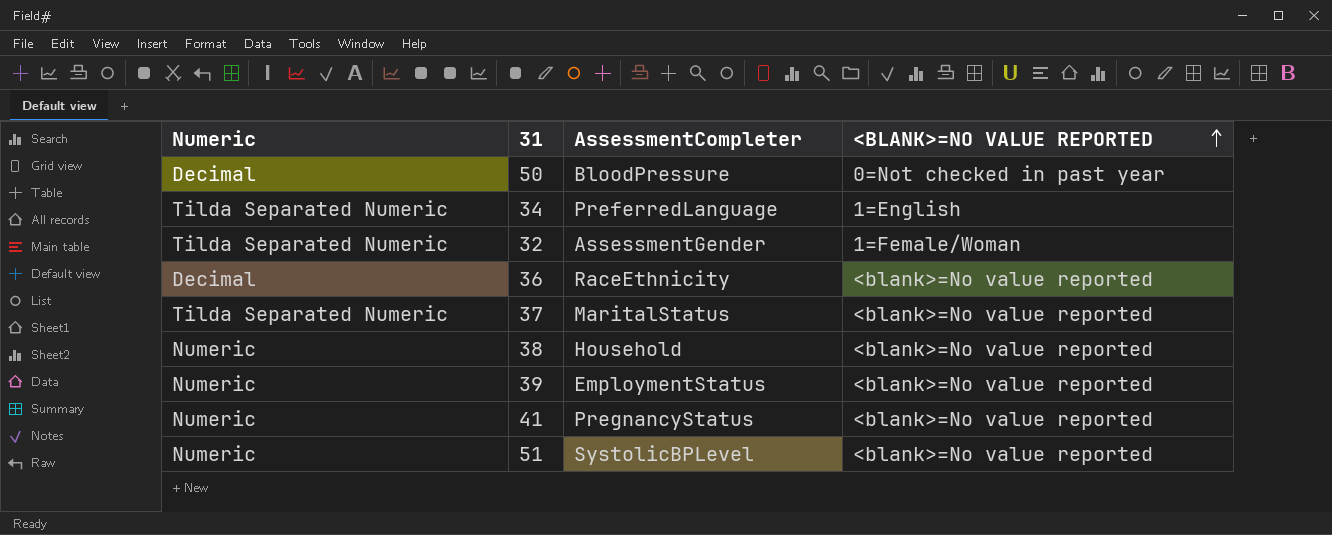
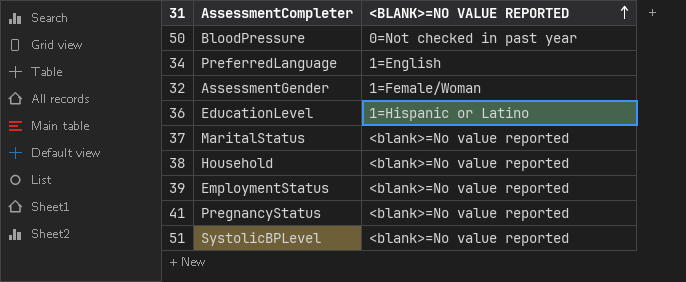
column Numeric | position: 1 -> none
36 | AssessmentCompleter: RaceEthnicity -> EducationLevel
36 | <BLANK>=NO VALUE REPORTED: <blank>=No value reported -> 1=Hispanic or Latino

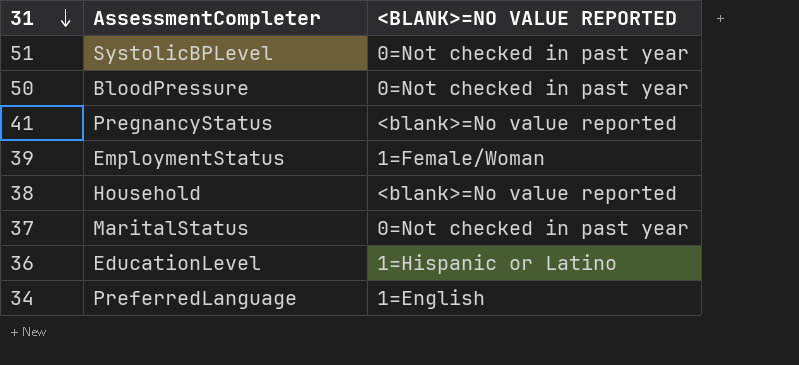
row order: <BLANK>=NO VALUE REPORTED ascending -> 31 descending
row 32: AssessmentGender | 1=Female/Woman -> none
51 | <BLANK>=NO VALUE REPORTED: <blank>=No value reported -> 0=Not checked in past year
39 | <BLANK>=NO VALUE REPORTED: <blank>=No value reported -> 1=Female/Woman
37 | <BLANK>=NO VALUE REPORTED: <blank>=No value reported -> 0=Not checked in past year

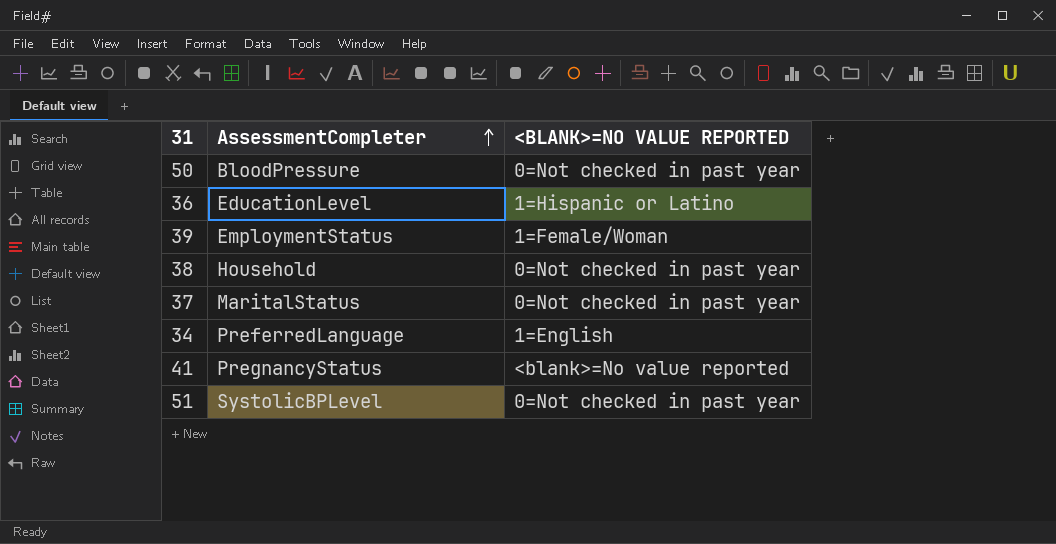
row order: 31 descending -> AssessmentCompleter ascending
38 | <BLANK>=NO VALUE REPORTED: <blank>=No value reported -> 0=Not checked in past year

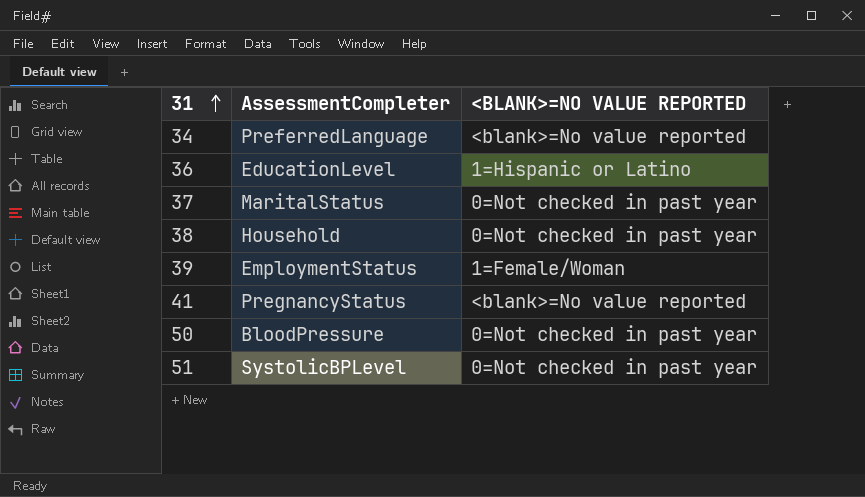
row order: AssessmentCompleter ascending -> 31 ascending
34 | <BLANK>=NO VALUE REPORTED: 1=English -> <blank>=No value reported

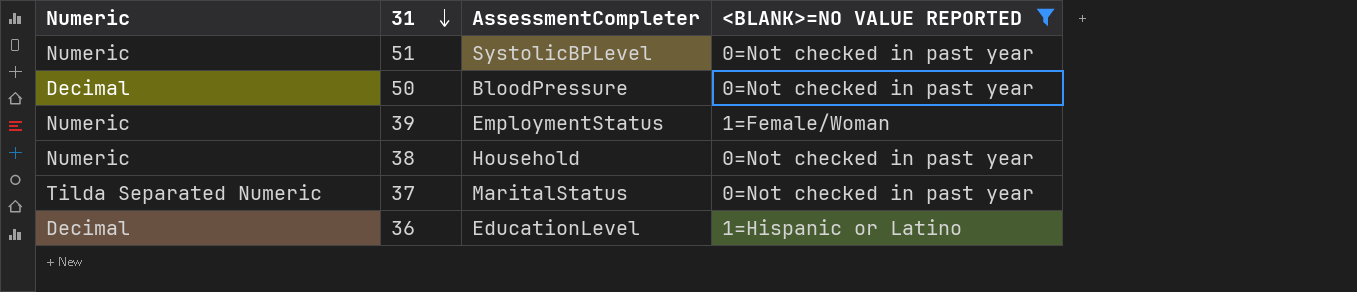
filter: none -> <BLANK>=NO VALUE REPORTED != <blank>=No value reported
row order: 31 ascending -> 31 descending
column Numeric | position: none -> 1

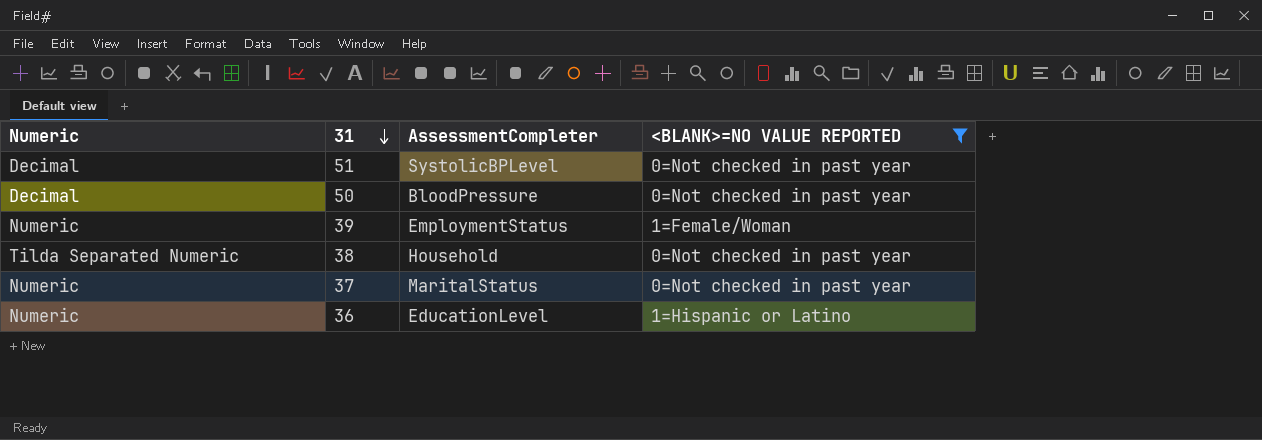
51 | Numeric: Numeric -> Decimal
38 | Numeric: Numeric -> Tilda Separated Numeric
37 | Numeric: Tilda Separated Numeric -> Numeric
36 | Numeric: Decimal -> Numeric

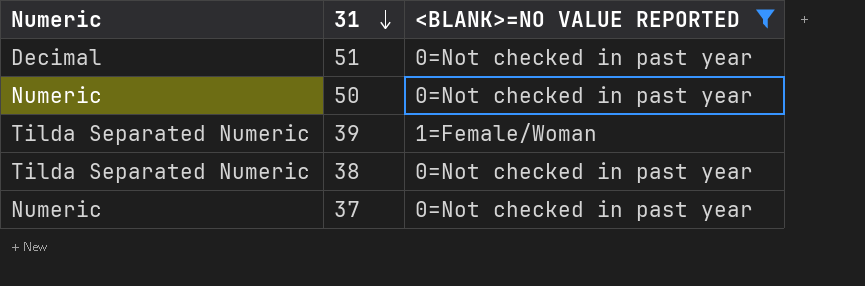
column AssessmentCompleter | position: 3 -> none
row 36: Numeric | EducationLevel | 1=Hispanic or Latino -> none
50 | Numeric: Decimal -> Numeric
39 | Numeric: Numeric -> Tilda Separated Numeric

